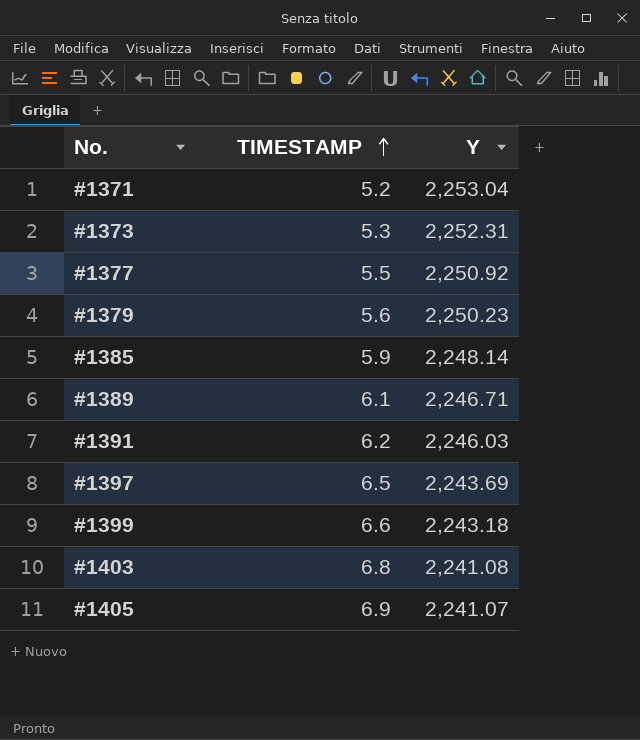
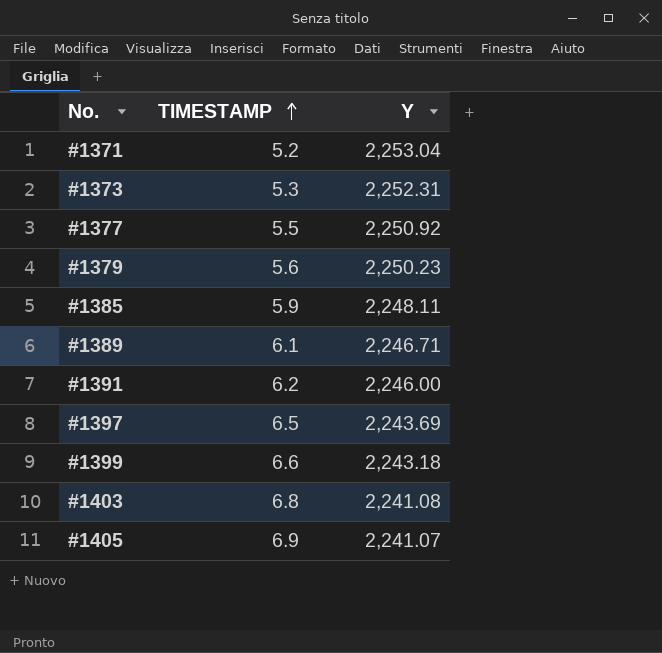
#1385 | Y: 2,248.14 -> 2,248.11
#1391 | Y: 2,246.03 -> 2,246.00

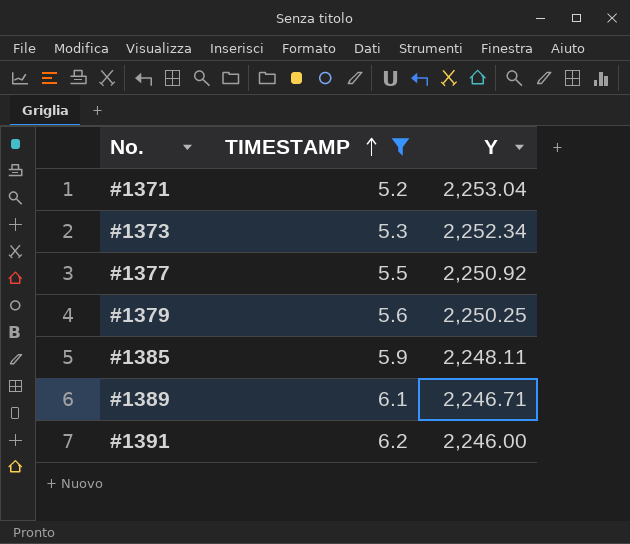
filter: none -> TIMESTAMP <= 6.2
#1373 | Y: 2,252.31 -> 2,252.34
#1379 | Y: 2,250.23 -> 2,250.25

